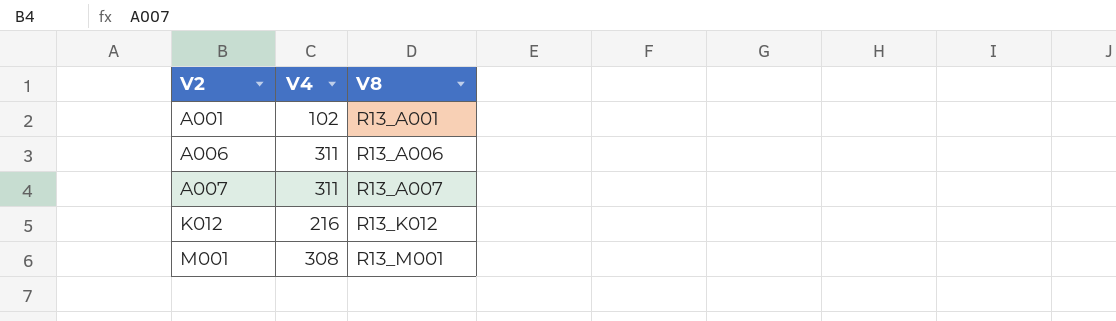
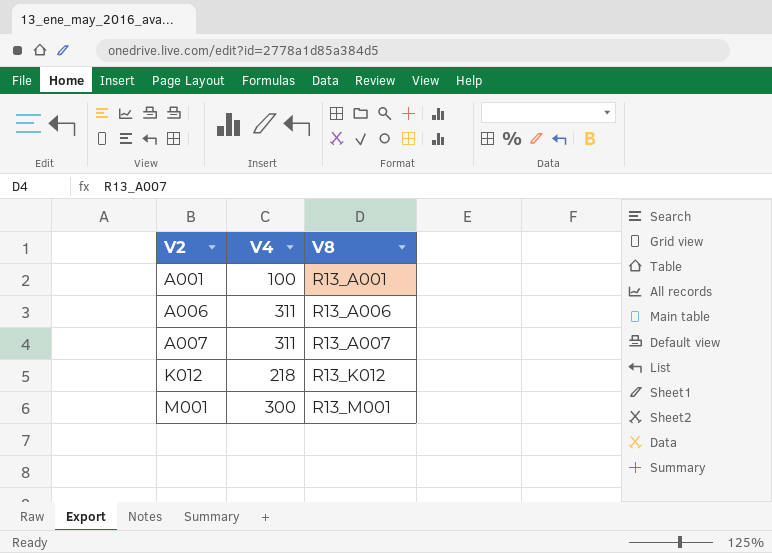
A001 | V4: 102 -> 100
K012 | V4: 216 -> 218
M001 | V4: 308 -> 300

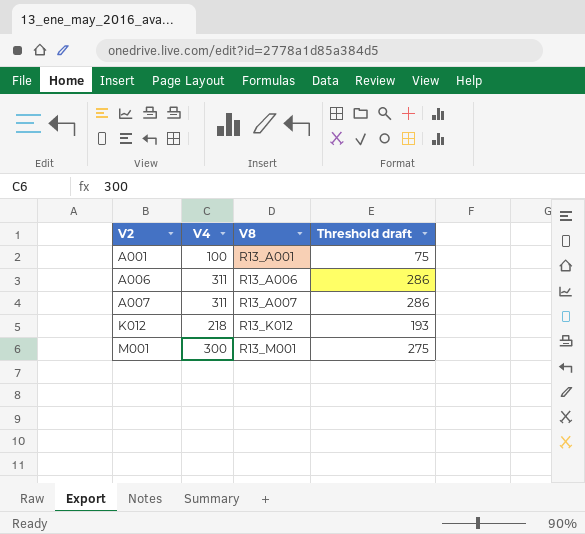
column Threshold draft | formula: none -> [V4] - 25

